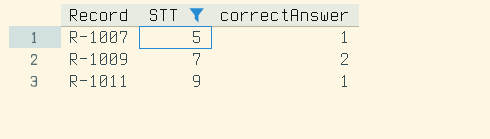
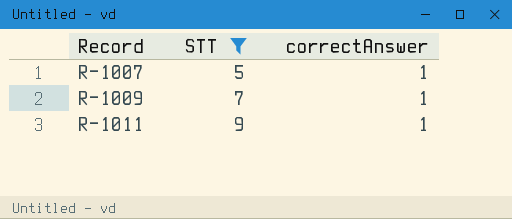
R-1009 | correctAnswer: 2 -> 1

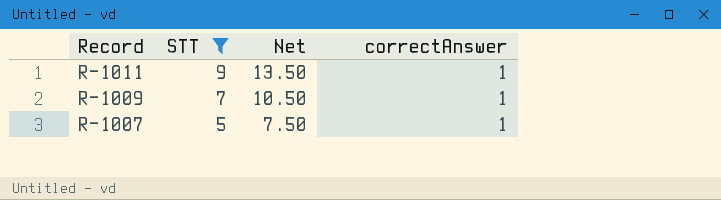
row order: Record ascending -> Record descending
column Net | formula: none -> [STT] * 1.5

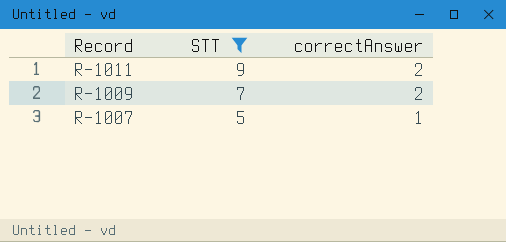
column Net | formula: [STT] * 1.5 -> none
R-1011 | correctAnswer: 1 -> 2
R-1009 | correctAnswer: 1 -> 2

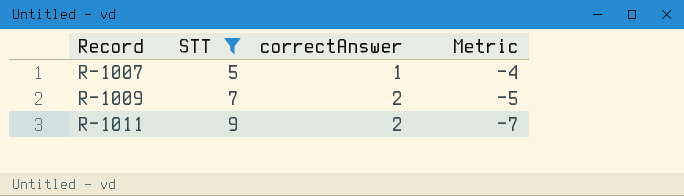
row order: Record descending -> Record ascending
column Metric | formula: none -> [correctAnswer] - [STT]

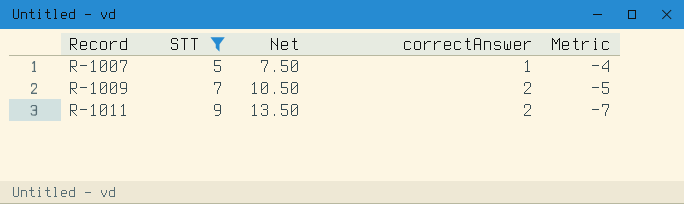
column Net | formula: none -> [STT] * 1.5

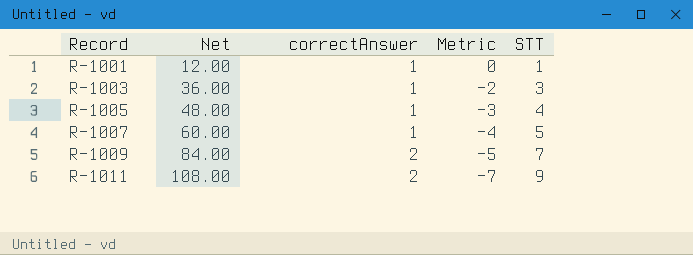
filter: STT >= 5 -> none
column Net | formula: [STT] * 1.5 -> [STT] * 12
column STT | position: 2 -> 5

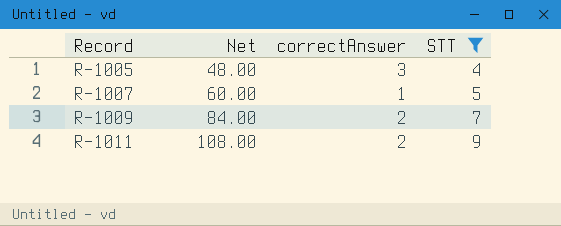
filter: none -> STT >= 4
column Metric | formula: [correctAnswer] - [STT] -> none
R-1005 | correctAnswer: 1 -> 3

